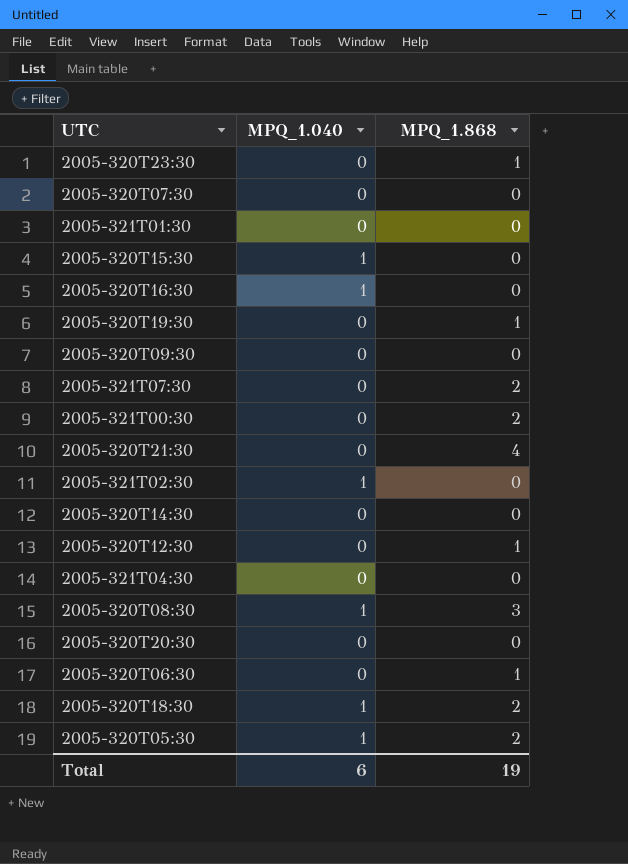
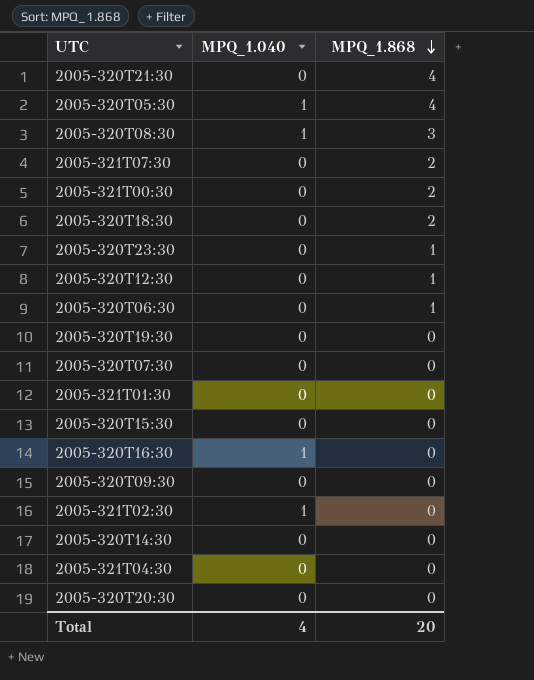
row order: none -> MPQ_1.868 descending
2005-320T05:30 | MPQ_1.868: 2 -> 4
2005-320T18:30 | MPQ_1.040: 1 -> 0
2005-320T19:30 | MPQ_1.868: 1 -> 0
2005-320T15:30 | MPQ_1.040: 1 -> 0
Total | MPQ_1.040: 6 -> 4
Total | MPQ_1.868: 19 -> 20

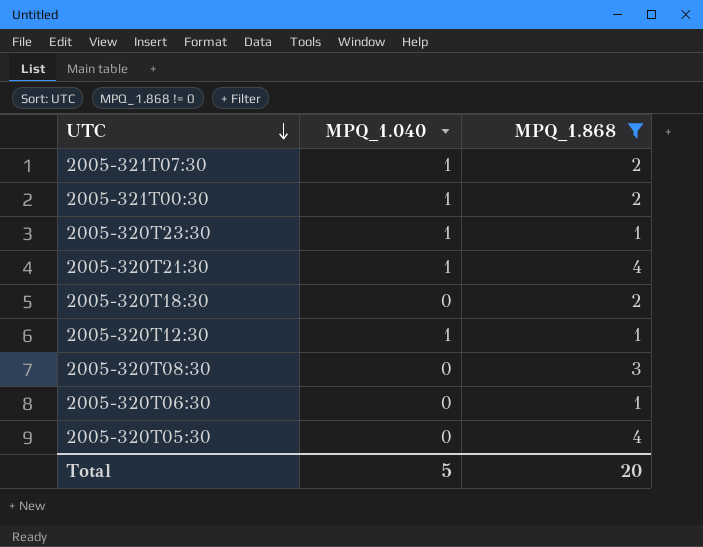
filter: none -> MPQ_1.868 != 0
row order: MPQ_1.868 descending -> UTC descending
2005-321T07:30 | MPQ_1.040: 0 -> 1
2005-321T00:30 | MPQ_1.040: 0 -> 1
2005-320T23:30 | MPQ_1.040: 0 -> 1
2005-320T21:30 | MPQ_1.040: 0 -> 1
2005-320T12:30 | MPQ_1.040: 0 -> 1
2005-320T08:30 | MPQ_1.040: 1 -> 0
2005-320T05:30 | MPQ_1.040: 1 -> 0
Total | MPQ_1.040: 4 -> 5

